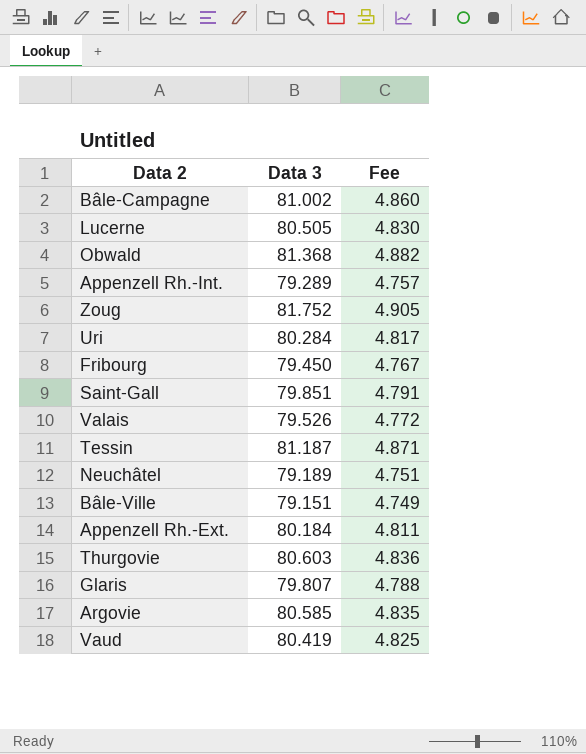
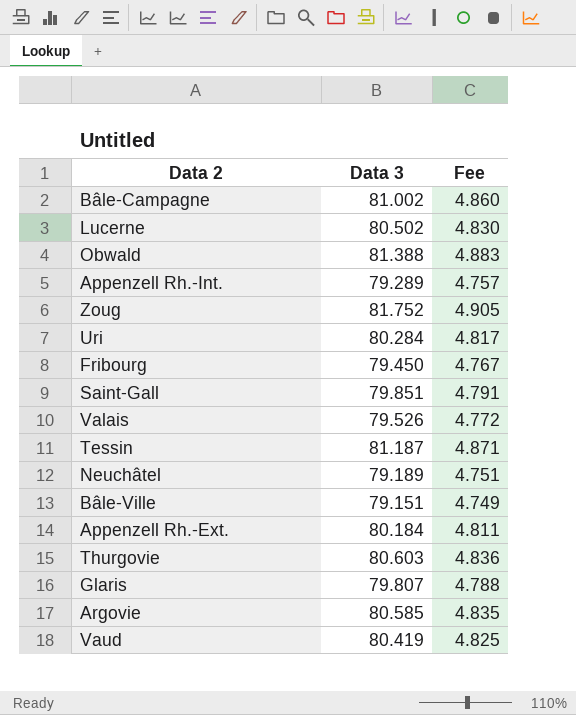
Lucerne | Data 3: 80.505 -> 80.502
Obwald | Data 3: 81.368 -> 81.388
Obwald | Fee: 4.882 -> 4.883

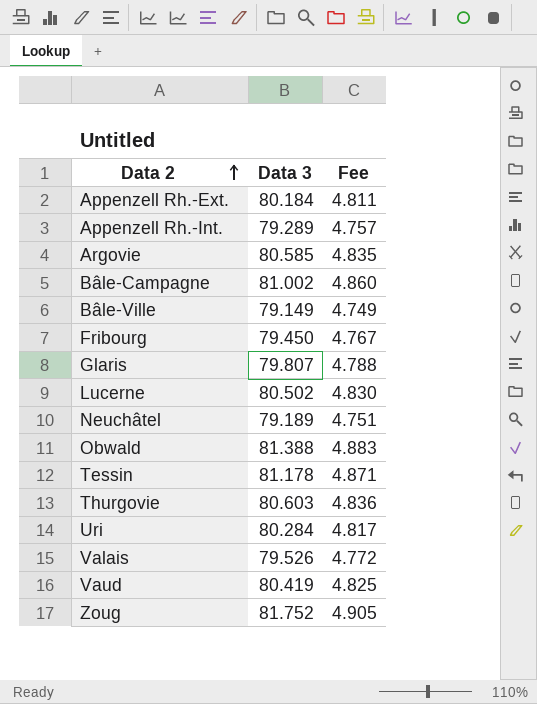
row order: none -> Data 2 ascending
row Saint-Gall: 79.851 | 4.791 -> none
Bâle-Ville | Data 3: 79.151 -> 79.149
Tessin | Data 3: 81.187 -> 81.178

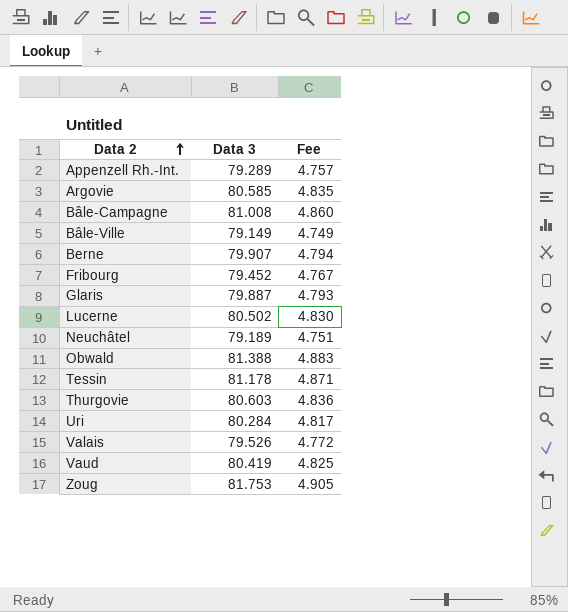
row Appenzell Rh.-Ext.: 80.184 | 4.811 -> none
Bâle-Campagne | Data 3: 81.002 -> 81.008
row Berne: none -> 79.907 | 4.794
Fribourg | Data 3: 79.450 -> 79.452
Glaris | Data 3: 79.807 -> 79.887
Glaris | Fee: 4.788 -> 4.793
Zoug | Data 3: 81.752 -> 81.753

